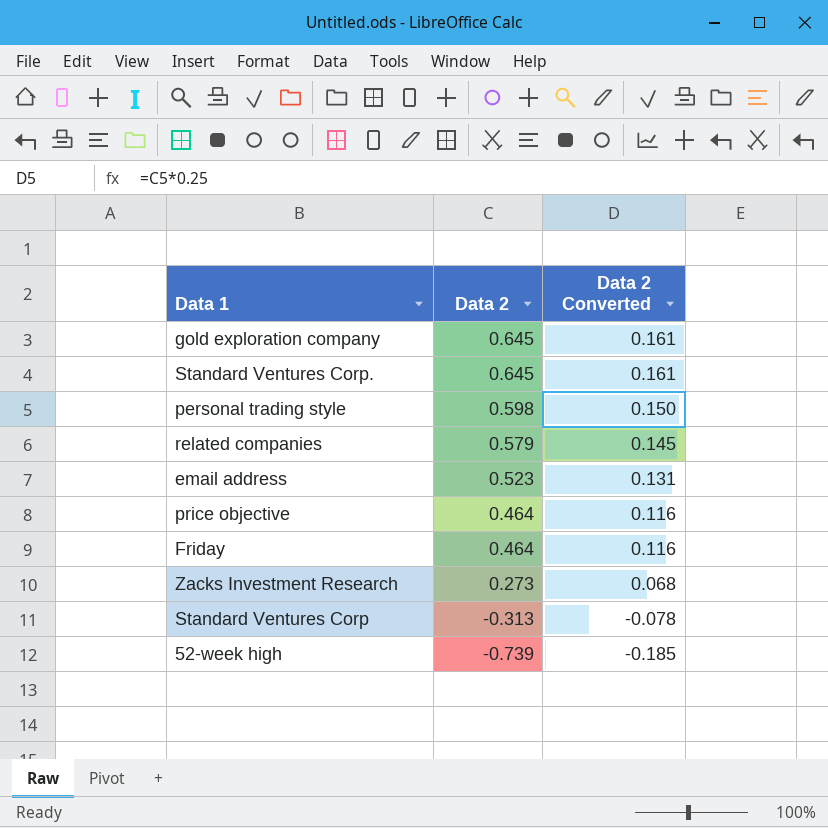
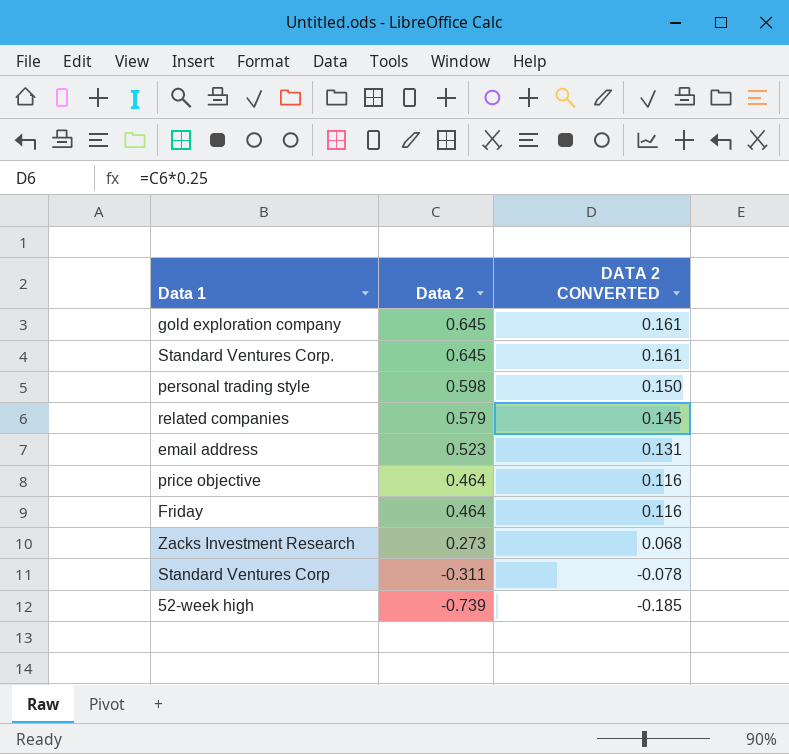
column name: Data 2 Converted -> DATA 2 CONVERTED
Standard Ventures Corp | Data 2: -0.313 -> -0.311

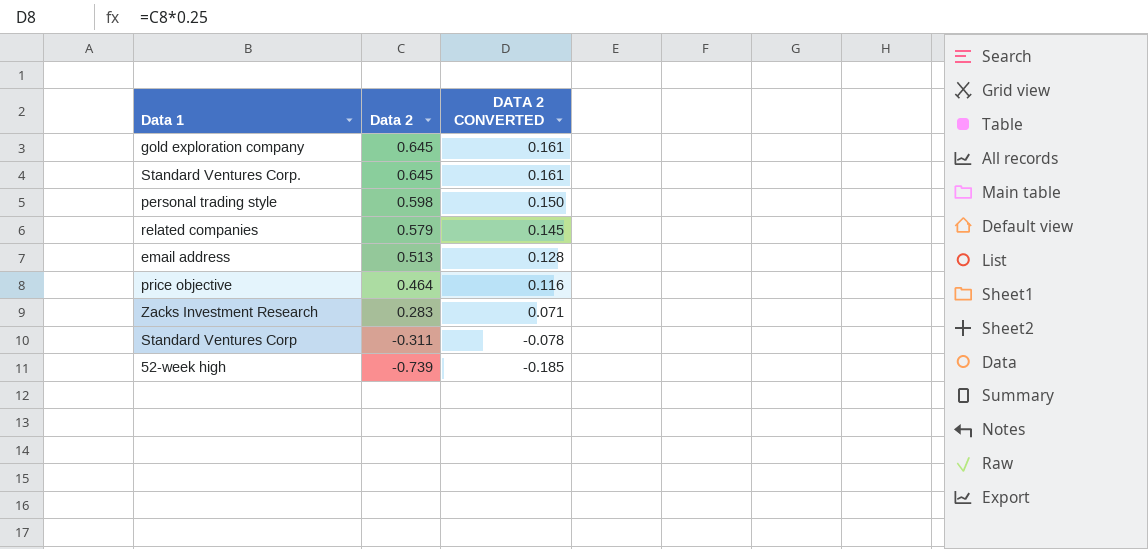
row Friday: 0.464 | 0.116 -> none
email address | Data 2: 0.523 -> 0.513
email address | DATA 2 CONVERTED: 0.131 -> 0.128
Zacks Investment Research | Data 2: 0.273 -> 0.283
Zacks Investment Research | DATA 2 CONVERTED: 0.068 -> 0.071

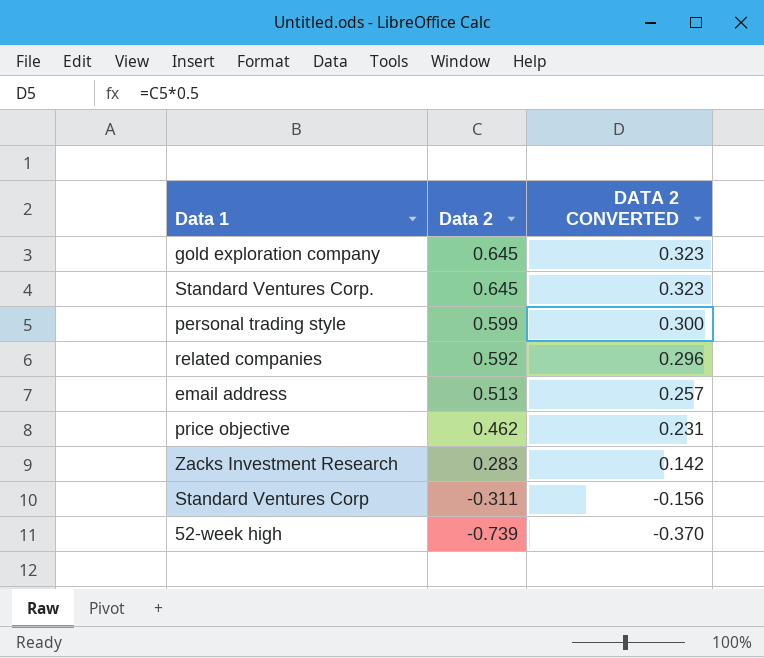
column DATA 2 CONVERTED | formula: [Data 2] * 0.25 -> [Data 2] * 0.5
personal trading style | Data 2: 0.598 -> 0.599
related companies | Data 2: 0.579 -> 0.592
price objective | Data 2: 0.464 -> 0.462

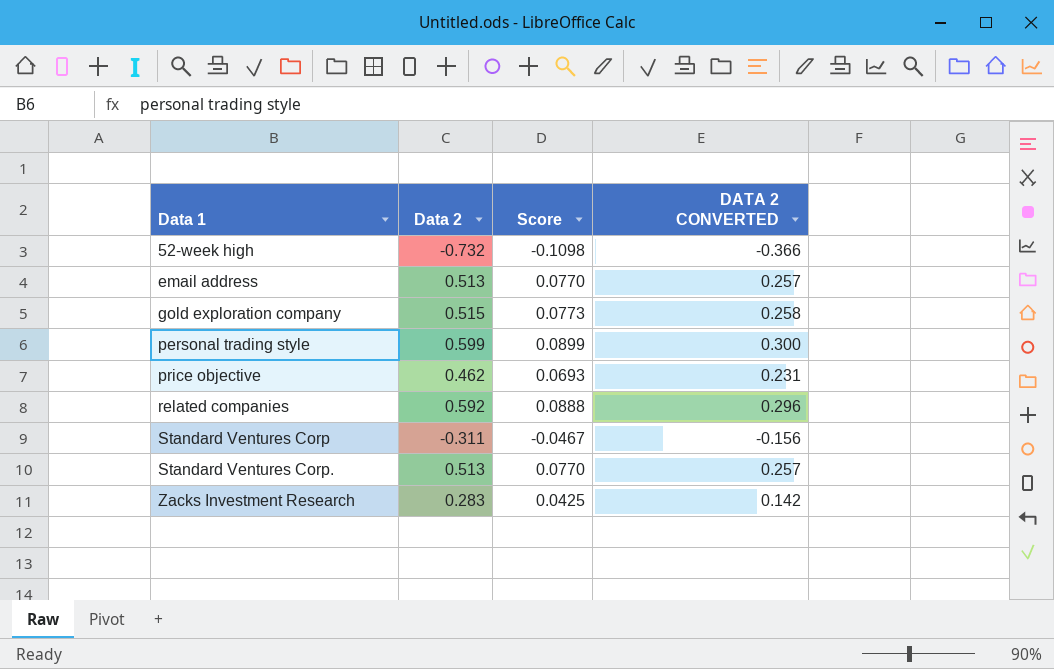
row order: Data 2 descending -> Data 1 ascending
column Score | formula: none -> [Data 2] * 0.15
52-week high | Data 2: -0.739 -> -0.732
52-week high | DATA 2 CONVERTED: -0.370 -> -0.366
gold exploration company | Data 2: 0.645 -> 0.515
gold exploration company | DATA 2 CONVERTED: 0.323 -> 0.258
Standard Ventures Corp. | Data 2: 0.645 -> 0.513
Standard Ventures Corp. | DATA 2 CONVERTED: 0.323 -> 0.257

